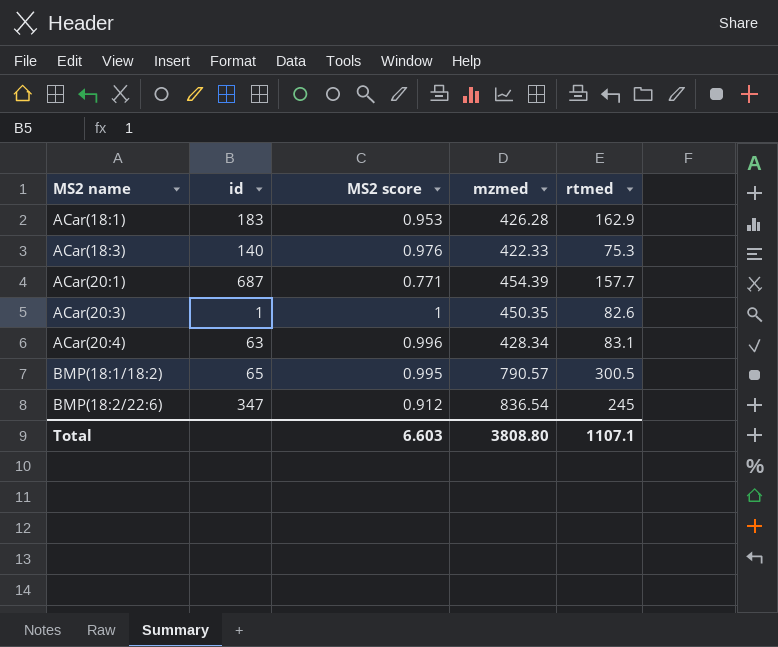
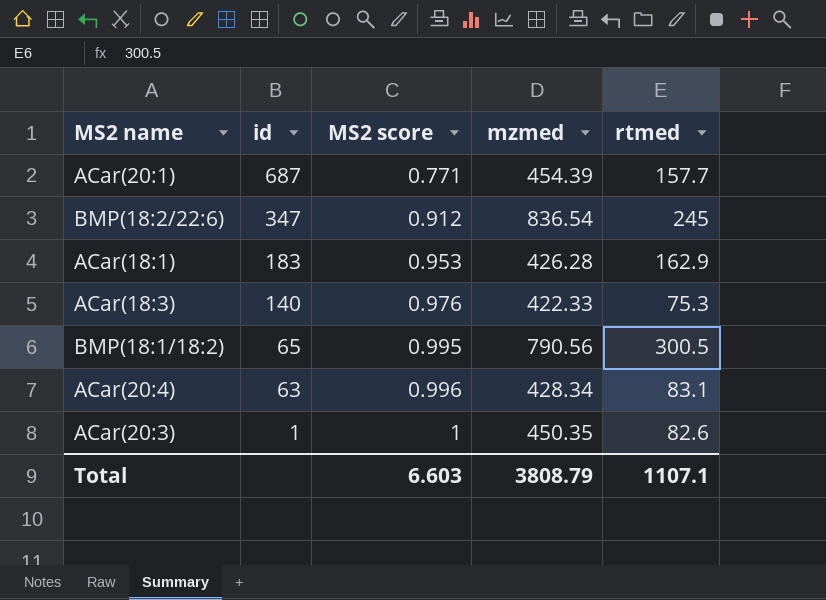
row order: MS2 name ascending -> id descending
BMP(18:1/18:2) | mzmed: 790.57 -> 790.56
Total | mzmed: 3808.80 -> 3808.79

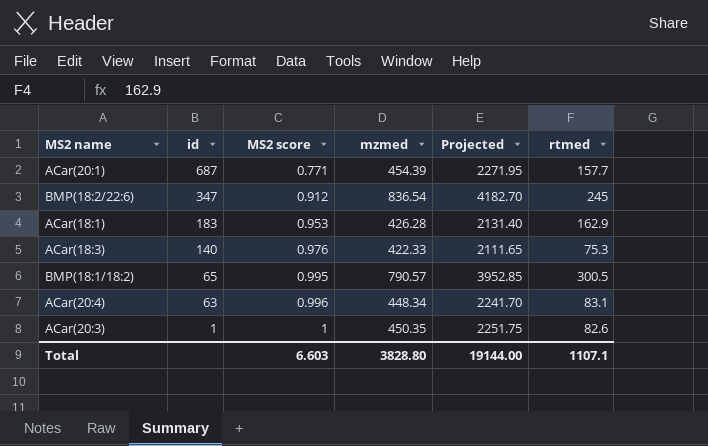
column Projected | formula: none -> [mzmed] * 5
BMP(18:1/18:2) | mzmed: 790.56 -> 790.57
ACar(20:4) | mzmed: 428.34 -> 448.34
Total | mzmed: 3808.79 -> 3828.80

